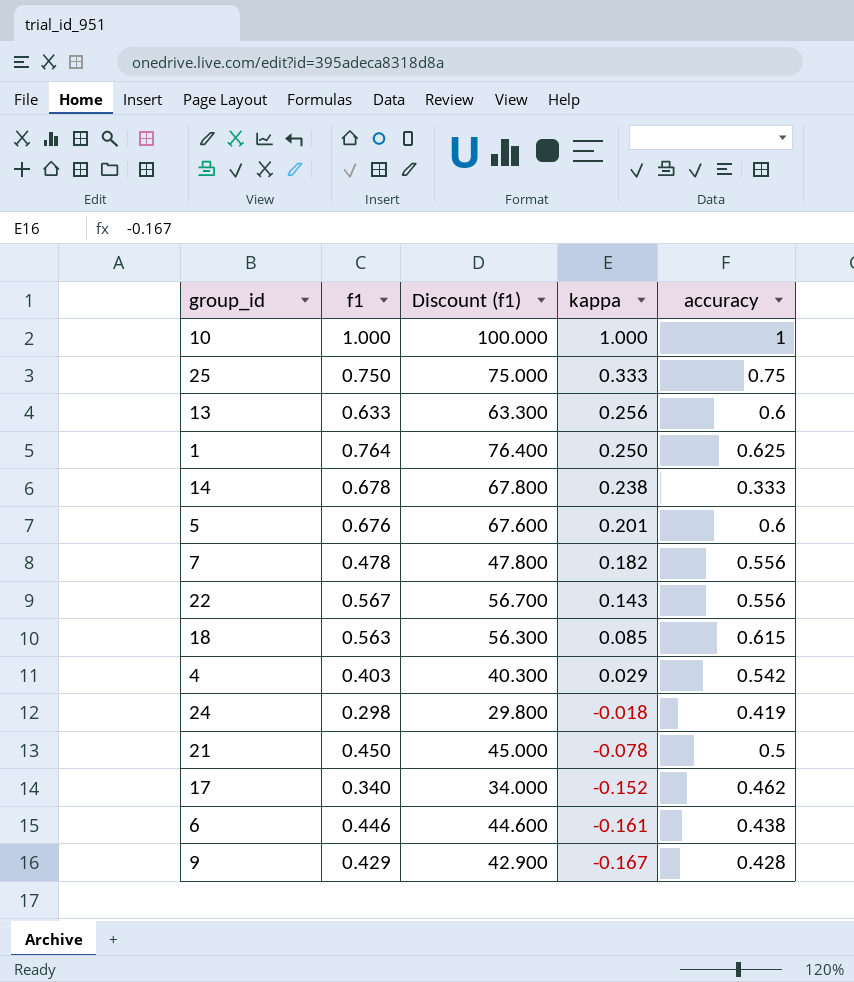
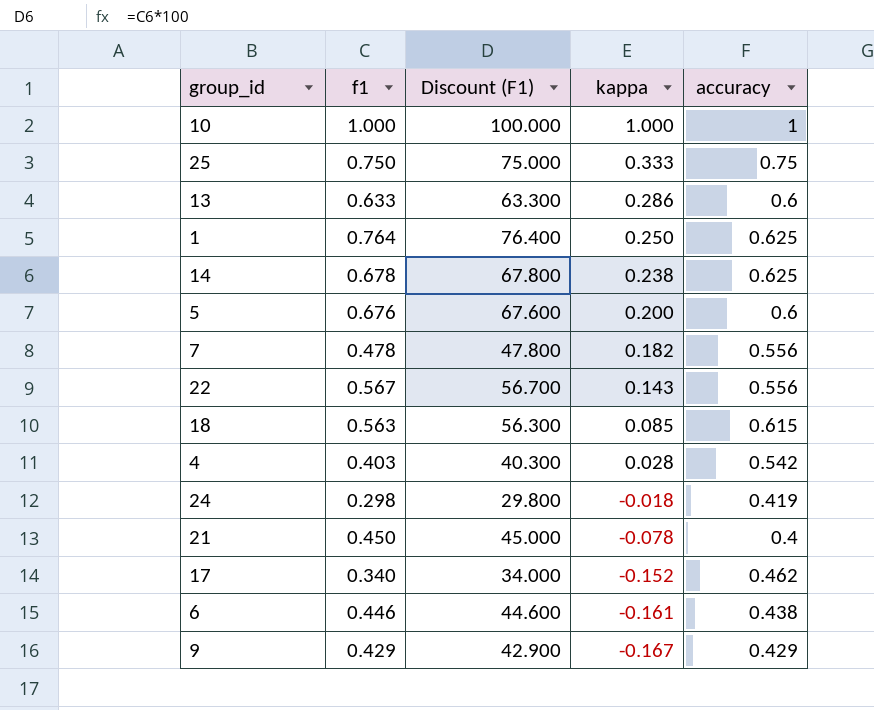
column name: Discount (f1) -> Discount (F1)
13 | kappa: 0.256 -> 0.286
14 | accuracy: 0.333 -> 0.625
5 | kappa: 0.201 -> 0.200
4 | kappa: 0.029 -> 0.028
21 | accuracy: 0.5 -> 0.4
9 | accuracy: 0.428 -> 0.429

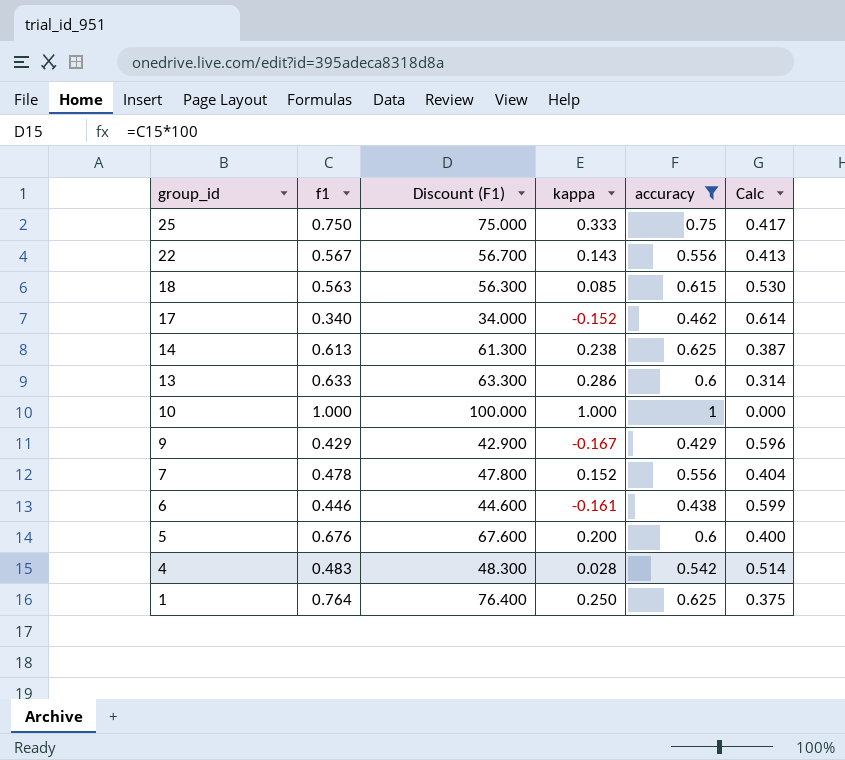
filter: none -> accuracy >= 0.429
row order: kappa descending -> group_id descending
column Calc | formula: none -> [accuracy] - [kappa]
14 | f1: 0.678 -> 0.613
14 | Discount (F1): 67.800 -> 61.300
7 | kappa: 0.182 -> 0.152
4 | f1: 0.403 -> 0.483
4 | Discount (F1): 40.300 -> 48.300

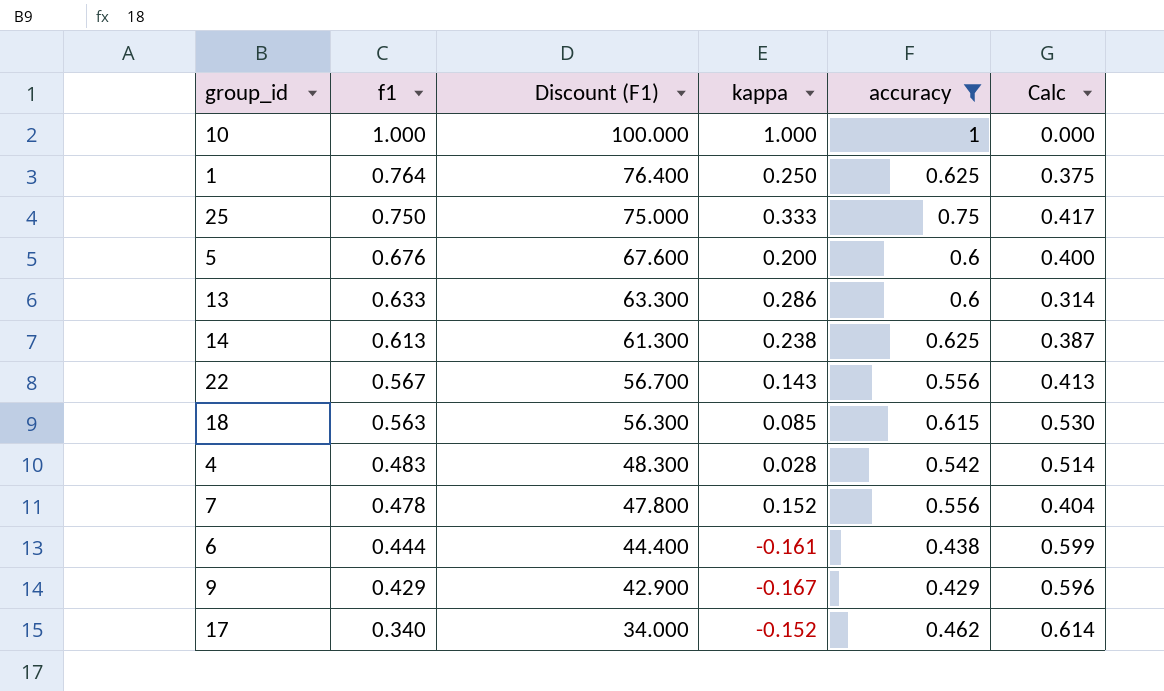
row order: group_id descending -> f1 descending
6 | f1: 0.446 -> 0.444
6 | Discount (F1): 44.600 -> 44.400

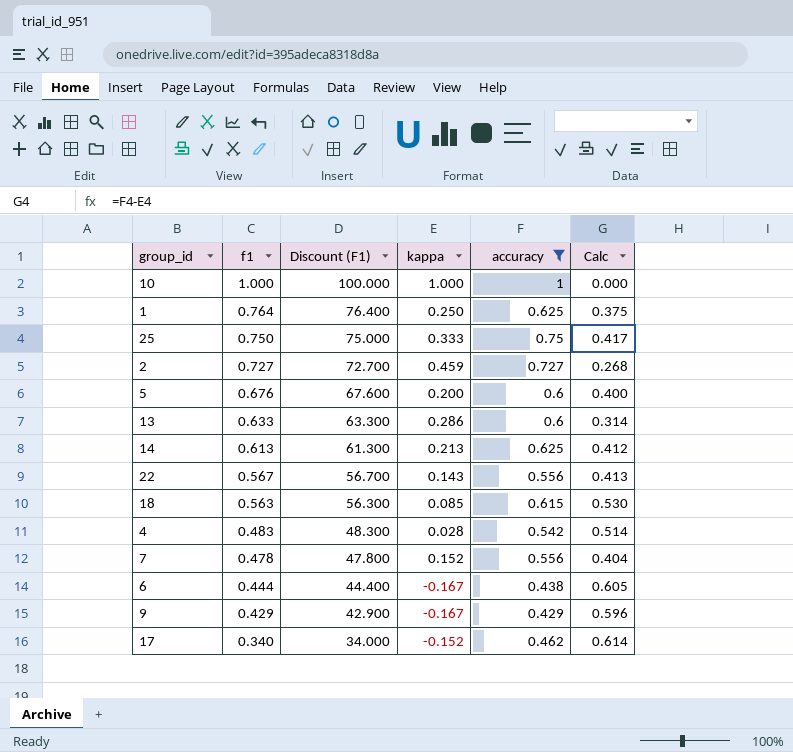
row 2: none -> 0.727 | 72.700 | 0.459 | 0.727 | 0.268
14 | kappa: 0.238 -> 0.213
14 | Calc: 0.387 -> 0.412
6 | kappa: -0.161 -> -0.167
6 | Calc: 0.599 -> 0.605

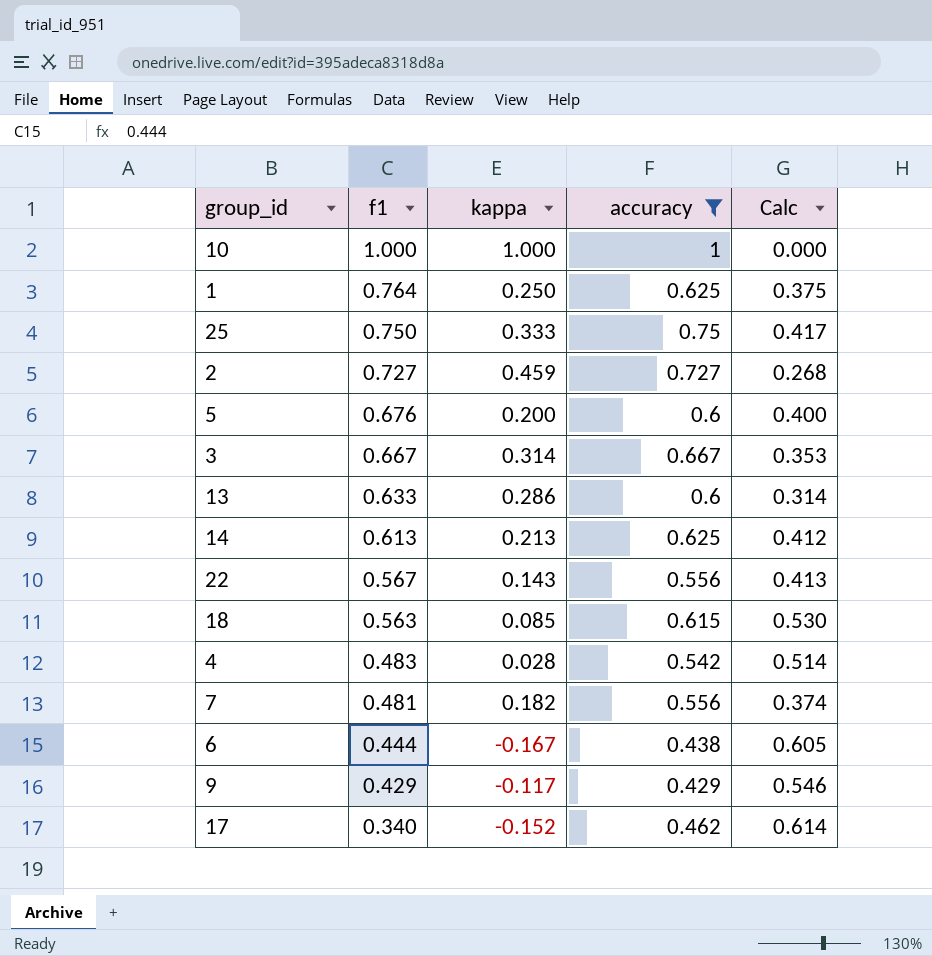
column Discount (F1) | formula: [f1] * 100 -> none
row 3: none -> 0.667 | 0.314 | 0.667 | 0.353
7 | f1: 0.478 -> 0.481
7 | kappa: 0.152 -> 0.182
7 | Calc: 0.404 -> 0.374
9 | kappa: -0.167 -> -0.117
9 | Calc: 0.596 -> 0.546

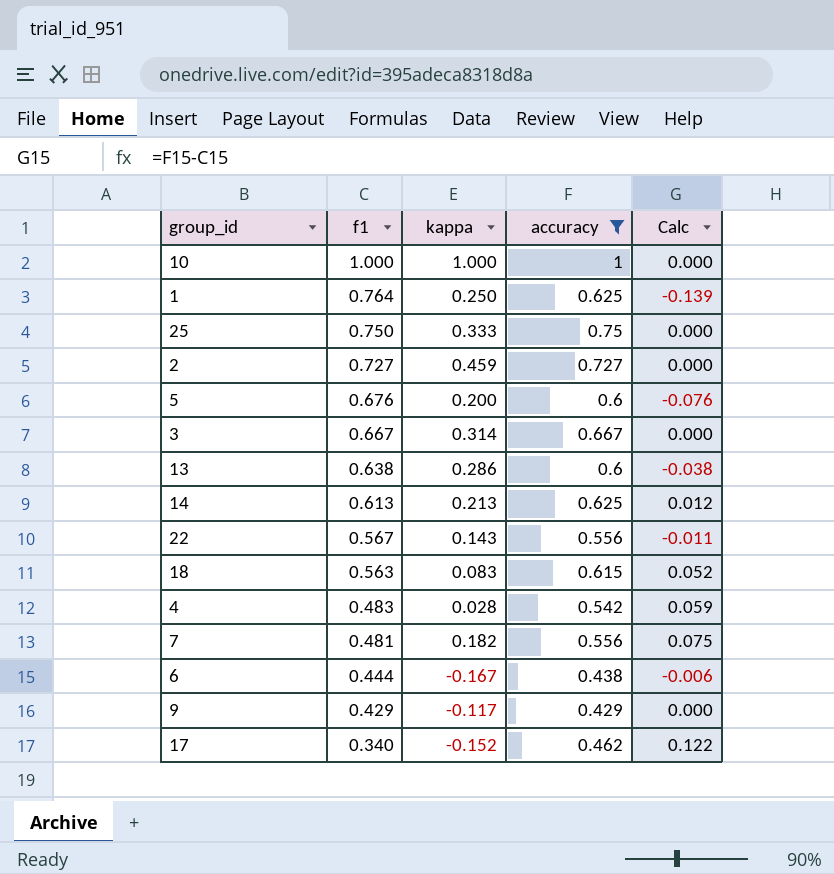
column Calc | formula: [accuracy] - [kappa] -> [accuracy] - [f1]
13 | f1: 0.633 -> 0.638
18 | kappa: 0.085 -> 0.083

